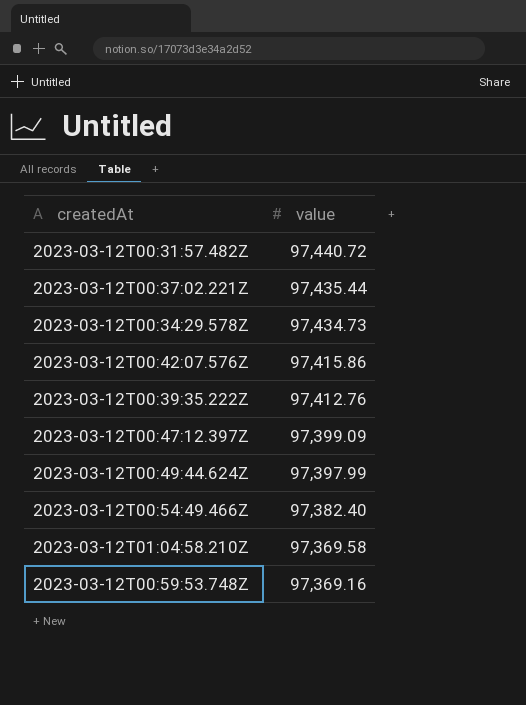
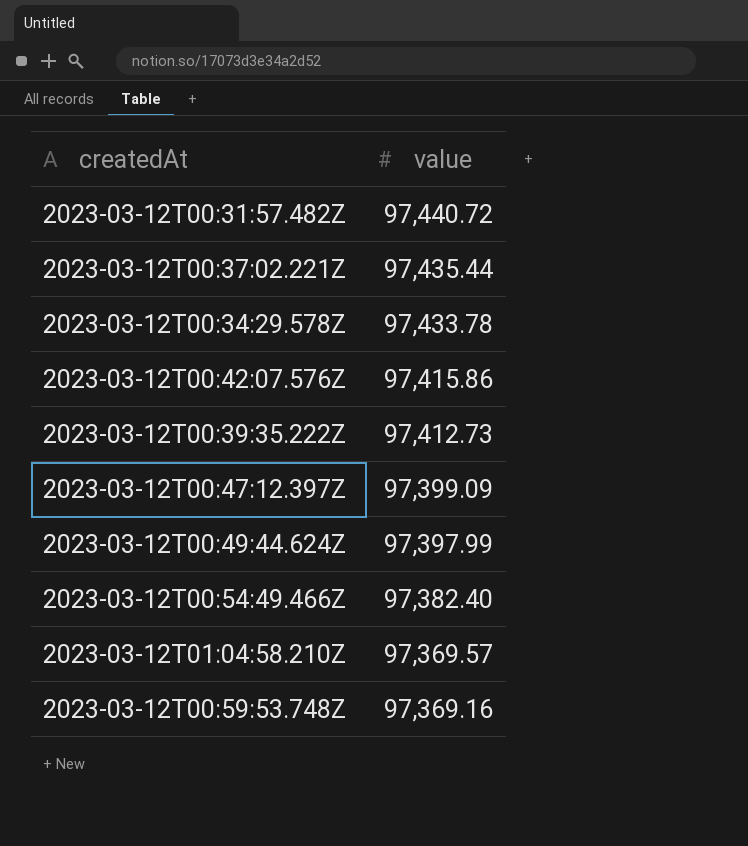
2023-03-12T00:34:29.578Z | value: 97,434.73 -> 97,433.78
2023-03-12T00:39:35.222Z | value: 97,412.76 -> 97,412.73
2023-03-12T01:04:58.210Z | value: 97,369.58 -> 97,369.57

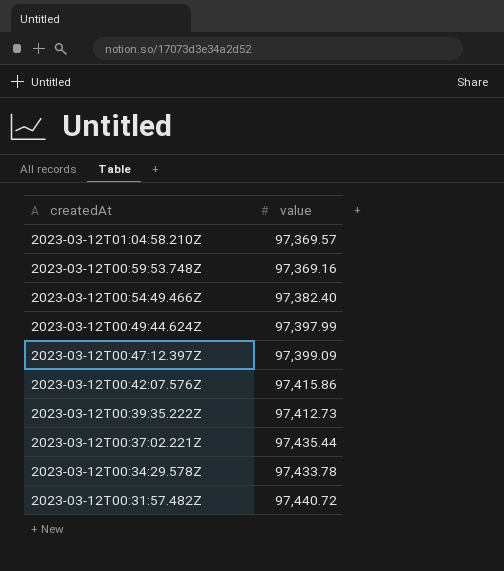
row order: value descending -> createdAt descending

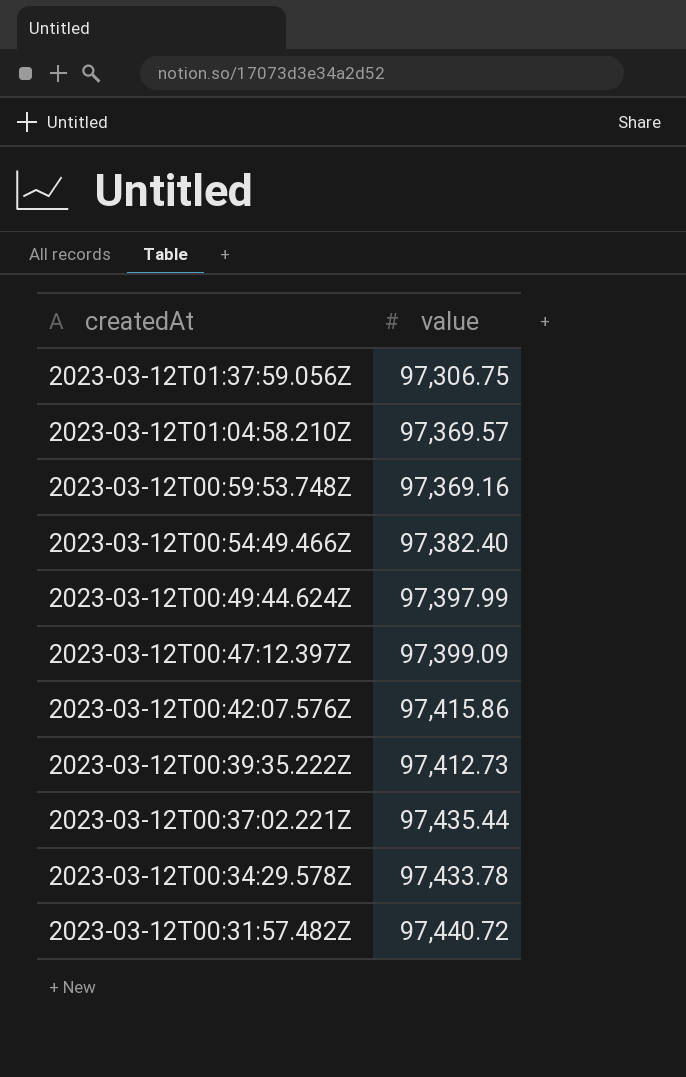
row 2023-03-12T01:37:59.056Z: none -> 97,306.75

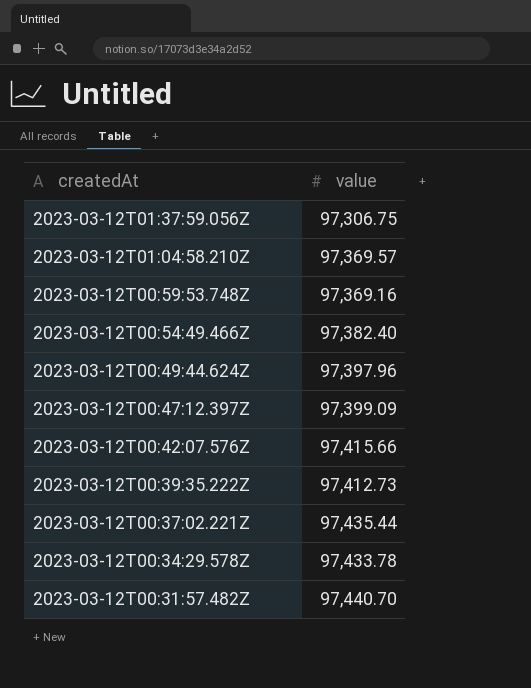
2023-03-12T00:49:44.624Z | value: 97,397.99 -> 97,397.96
2023-03-12T00:42:07.576Z | value: 97,415.86 -> 97,415.66
2023-03-12T00:31:57.482Z | value: 97,440.72 -> 97,440.70

